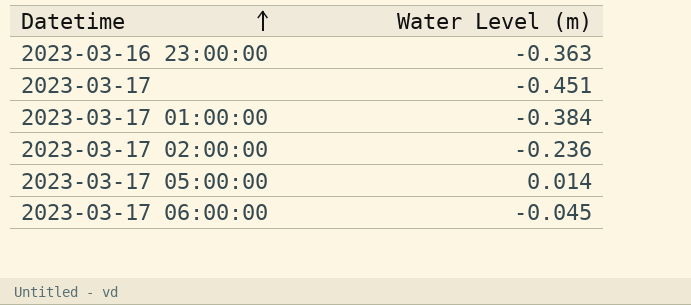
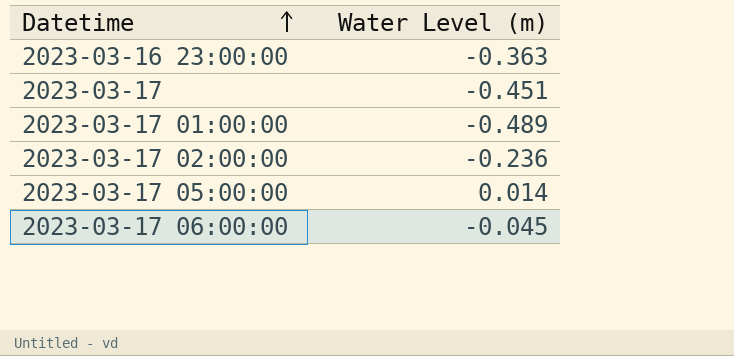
2023-03-17 01:00:00 | Water Level (m): -0.384 -> -0.489

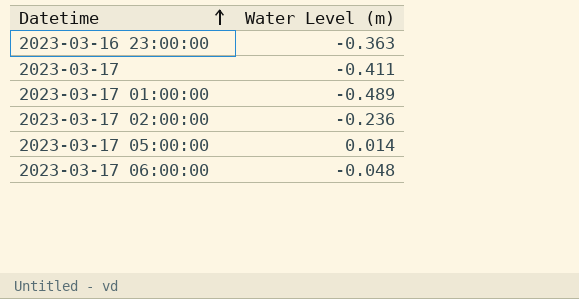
2023-03-17 | Water Level (m): -0.451 -> -0.411
2023-03-17 06:00:00 | Water Level (m): -0.045 -> -0.048

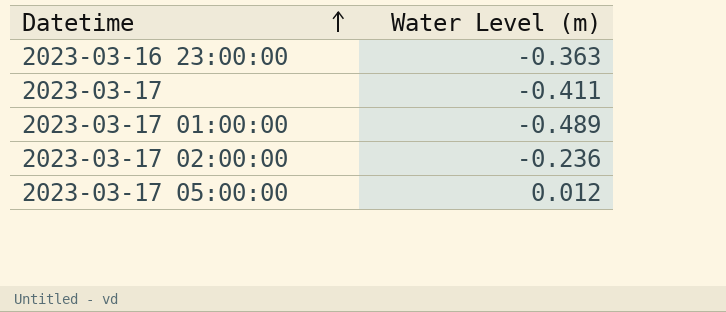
row 2023-03-17 06:00:00: -0.048 -> none
2023-03-17 05:00:00 | Water Level (m): 0.014 -> 0.012

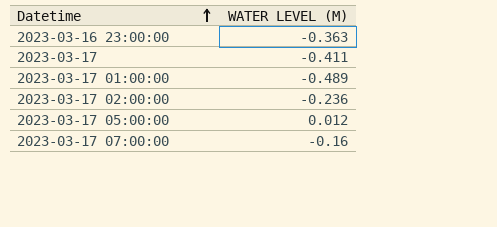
column name: Water Level (m) -> WATER LEVEL (M)
row 2023-03-17 07:00:00: none -> -0.16

